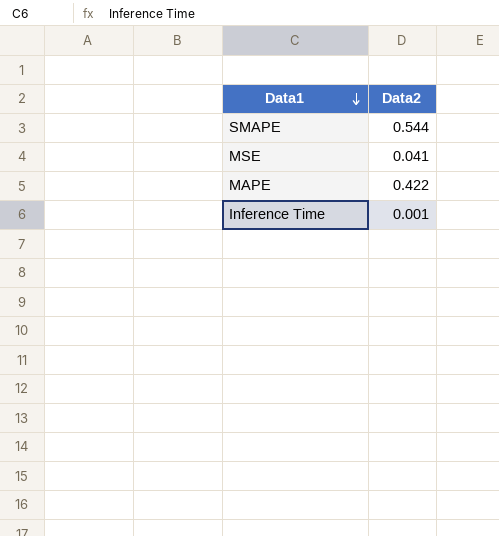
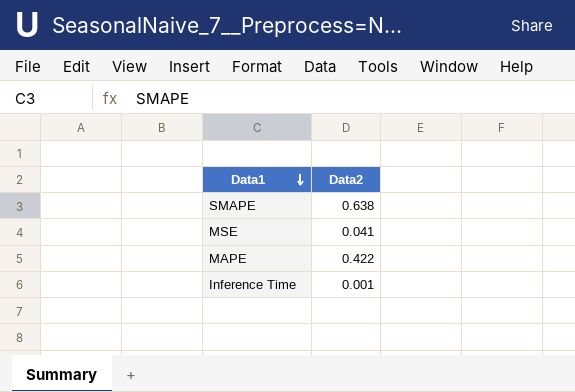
SMAPE | Data2: 0.544 -> 0.638

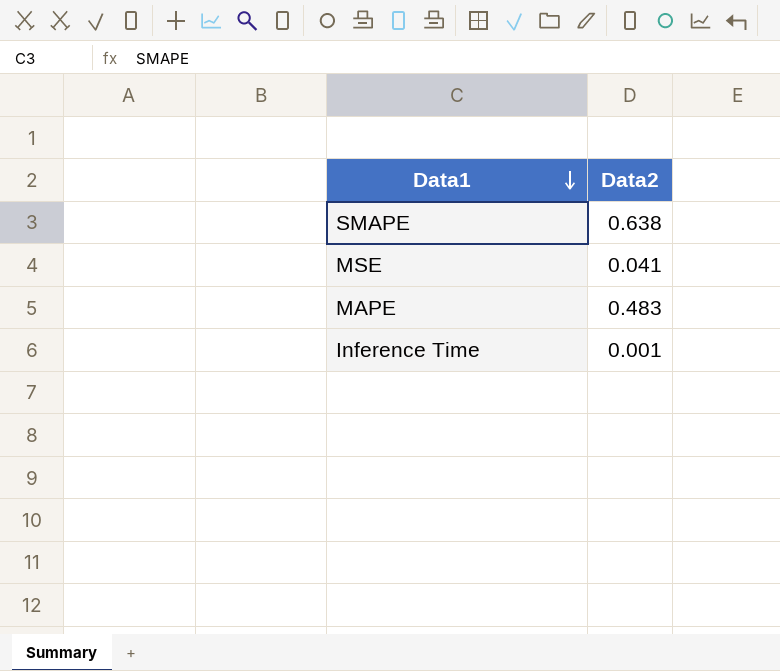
MAPE | Data2: 0.422 -> 0.483

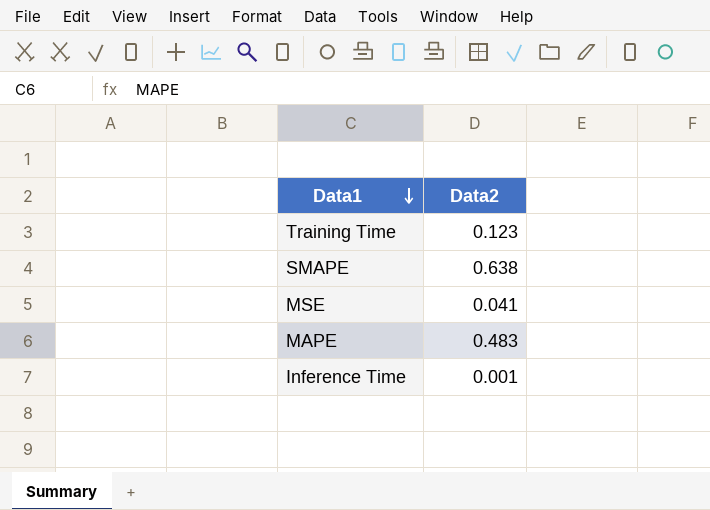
row Training Time: none -> 0.123

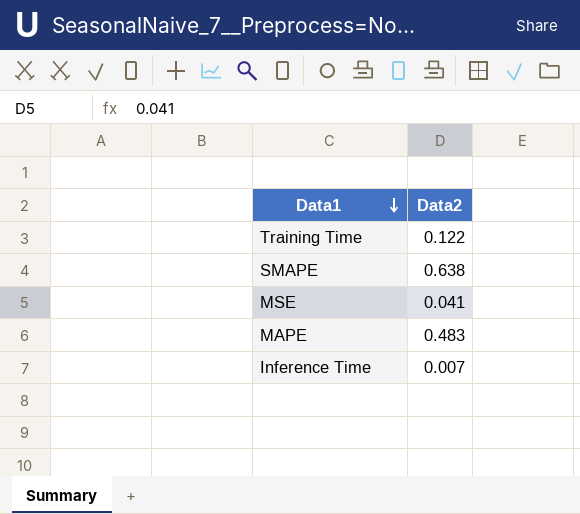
Training Time | Data2: 0.123 -> 0.122
Inference Time | Data2: 0.001 -> 0.007

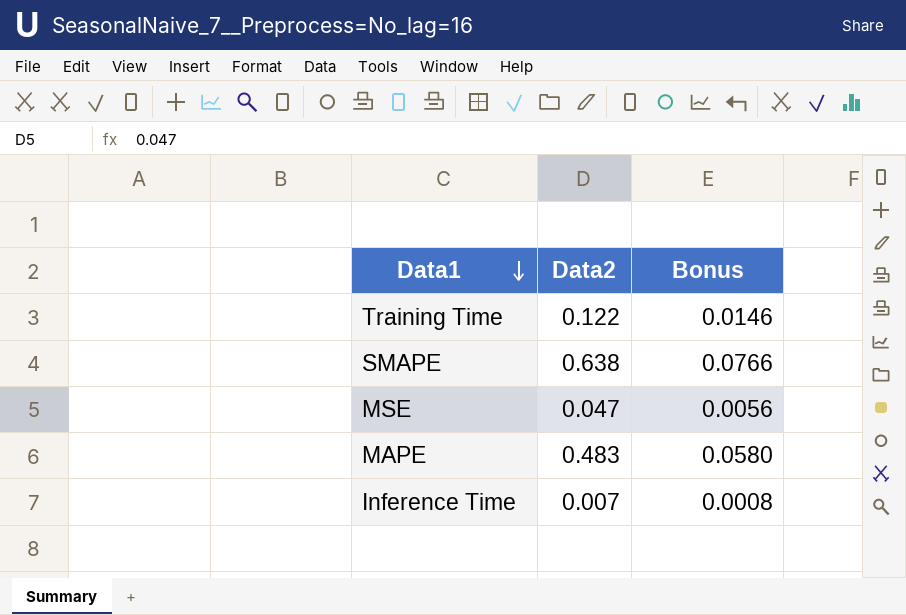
column Bonus | formula: none -> [Data2] * 0.12
MSE | Data2: 0.041 -> 0.047

